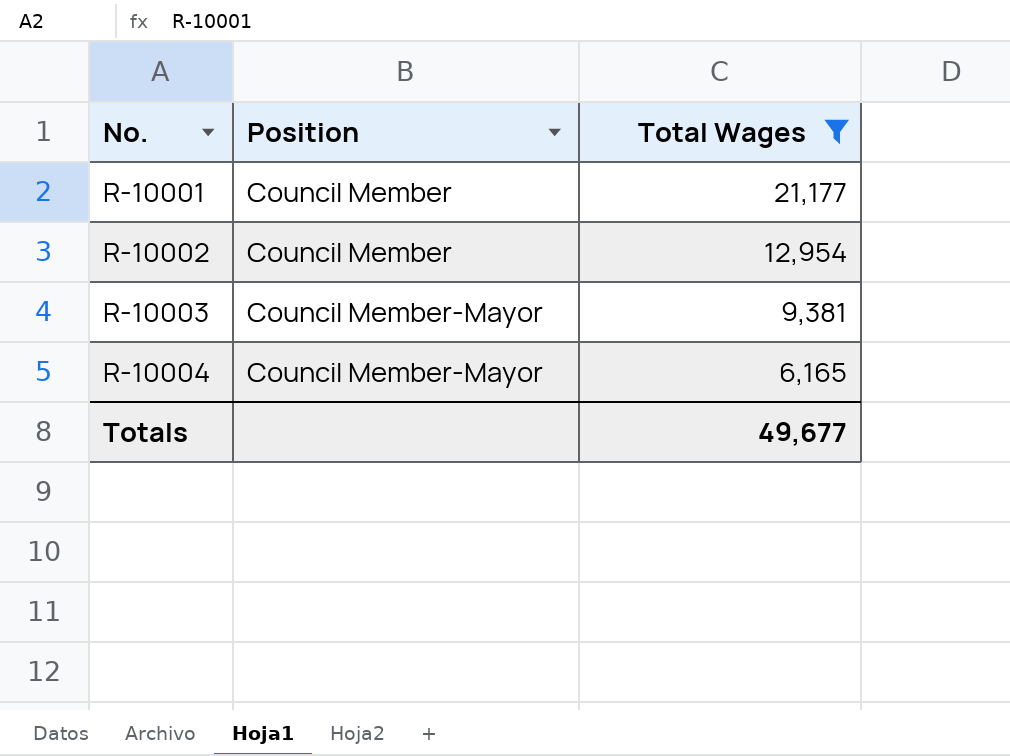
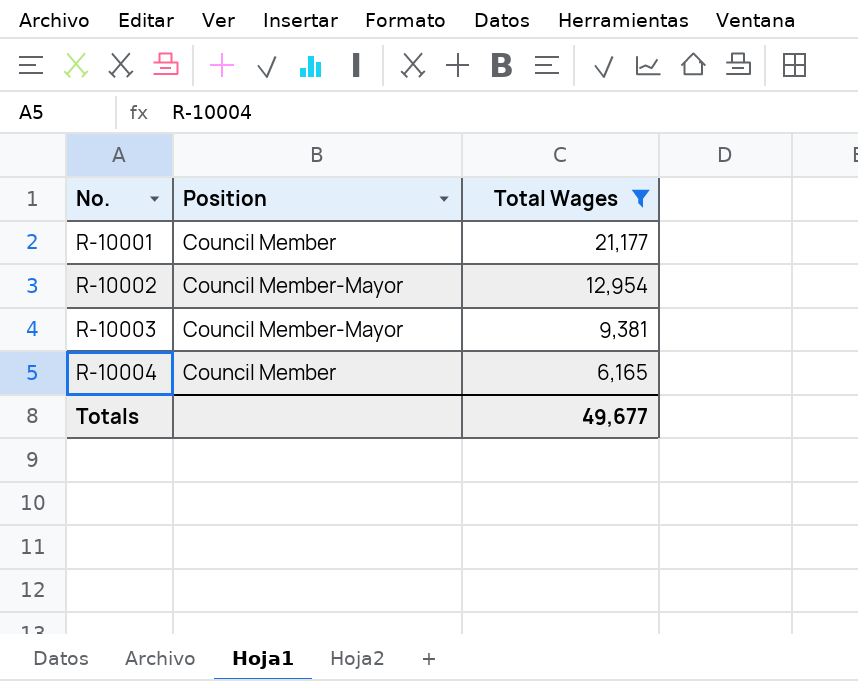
R-10002 | Position: Council Member -> Council Member-Mayor
R-10004 | Position: Council Member-Mayor -> Council Member

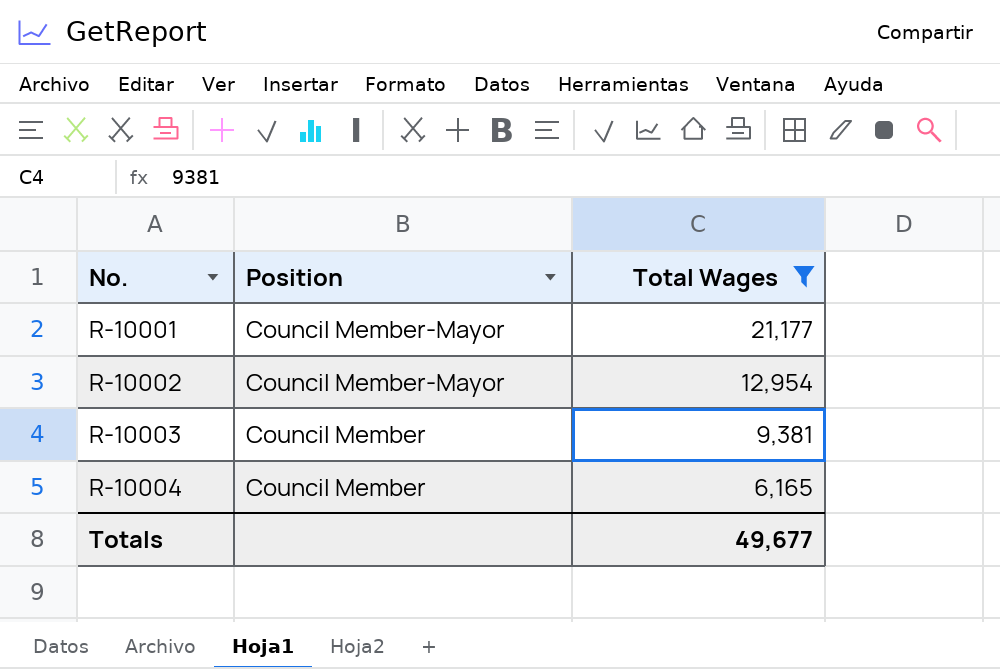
R-10001 | Position: Council Member -> Council Member-Mayor
R-10003 | Position: Council Member-Mayor -> Council Member

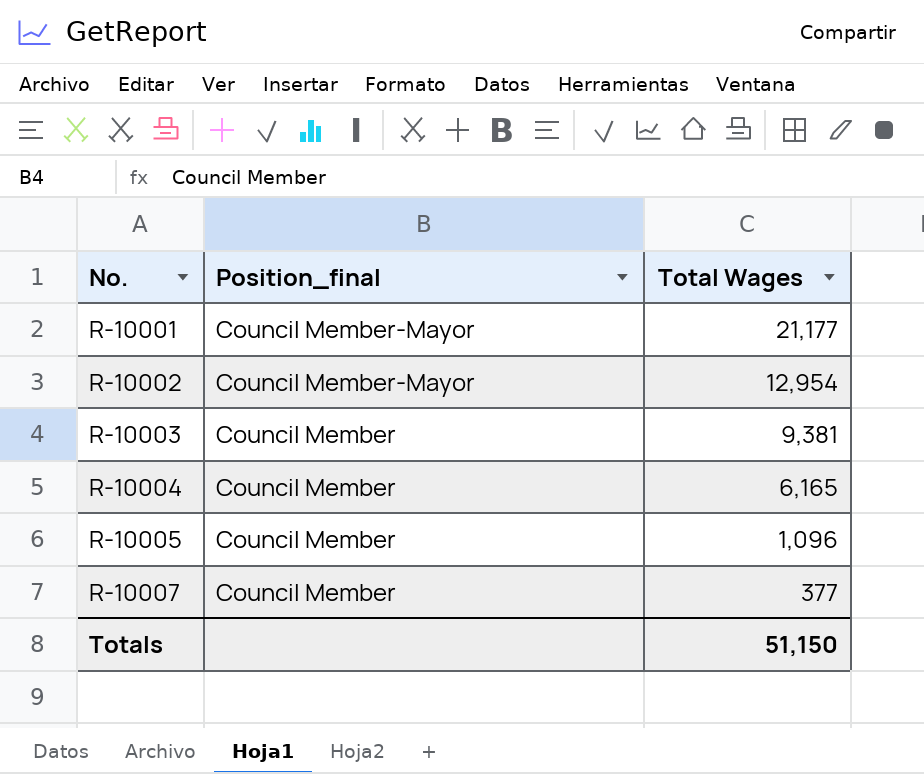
filter: Total Wages >= 6,165 -> none
column name: Position -> Position_final
Totals | Total Wages: 49,677 -> 51,150

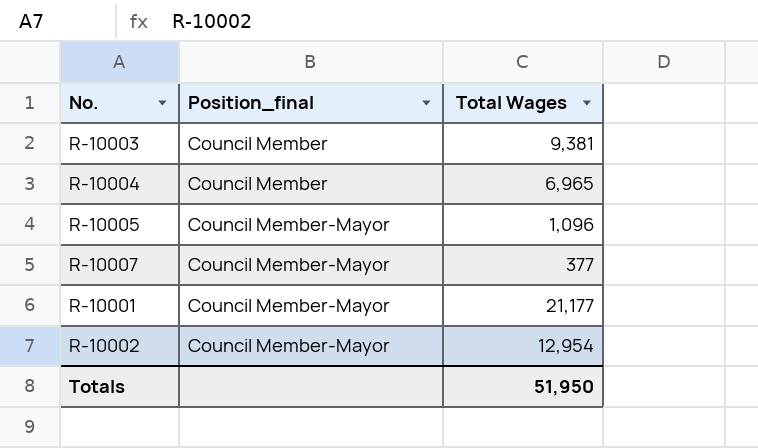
row order: No. ascending -> Position_final ascending
R-10004 | Total Wages: 6,165 -> 6,965
R-10005 | Position_final: Council Member -> Council Member-Mayor
R-10007 | Position_final: Council Member -> Council Member-Mayor
Totals | Total Wages: 51,150 -> 51,950

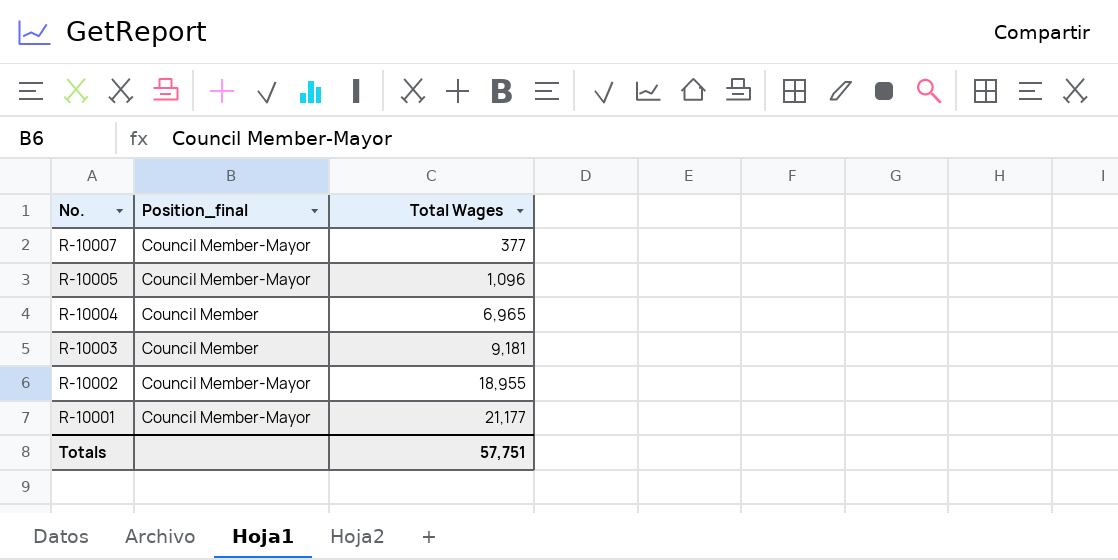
row order: Position_final ascending -> No. descending
R-10003 | Total Wages: 9,381 -> 9,181
R-10002 | Total Wages: 12,954 -> 18,955
Totals | Total Wages: 51,950 -> 57,751

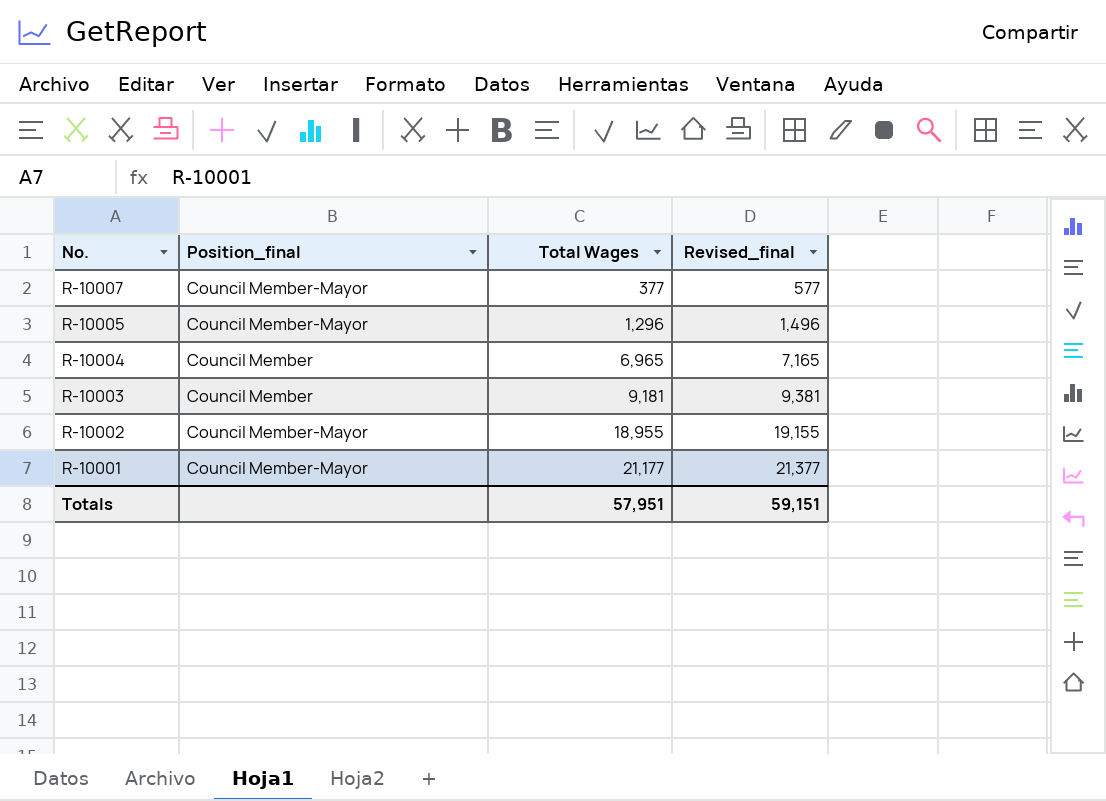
column Revised_final | formula: none -> [Total Wages] + 200
R-10005 | Total Wages: 1,096 -> 1,296
Totals | Total Wages: 57,751 -> 57,951

